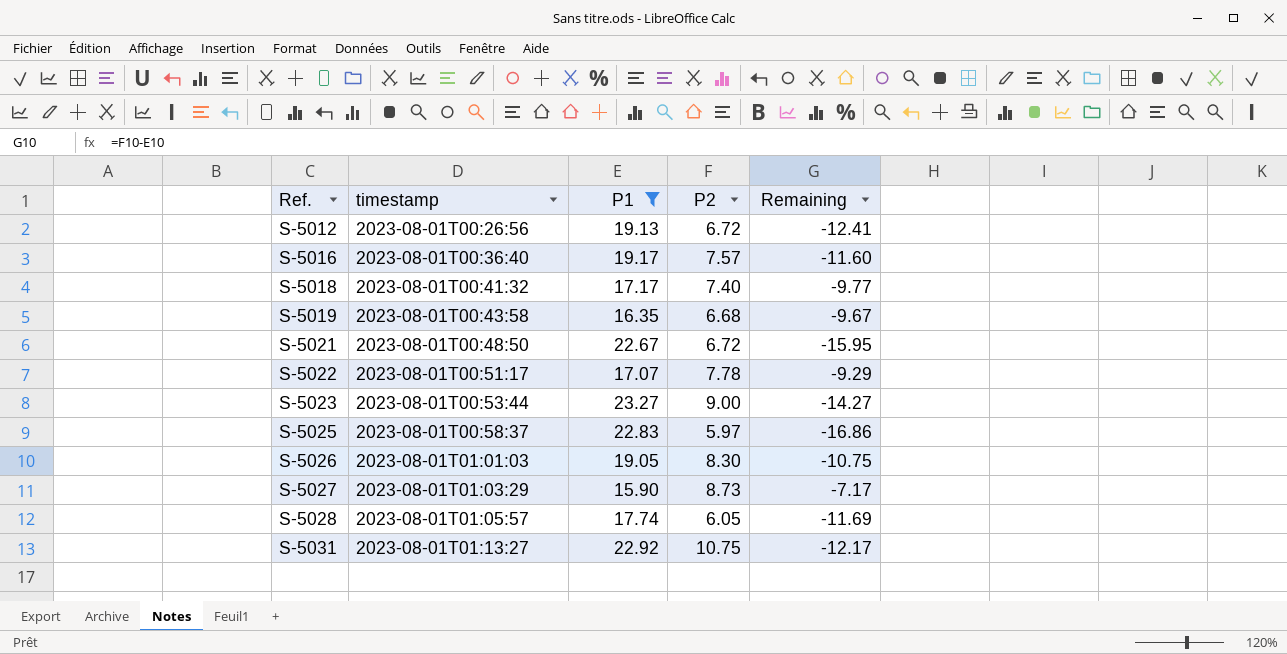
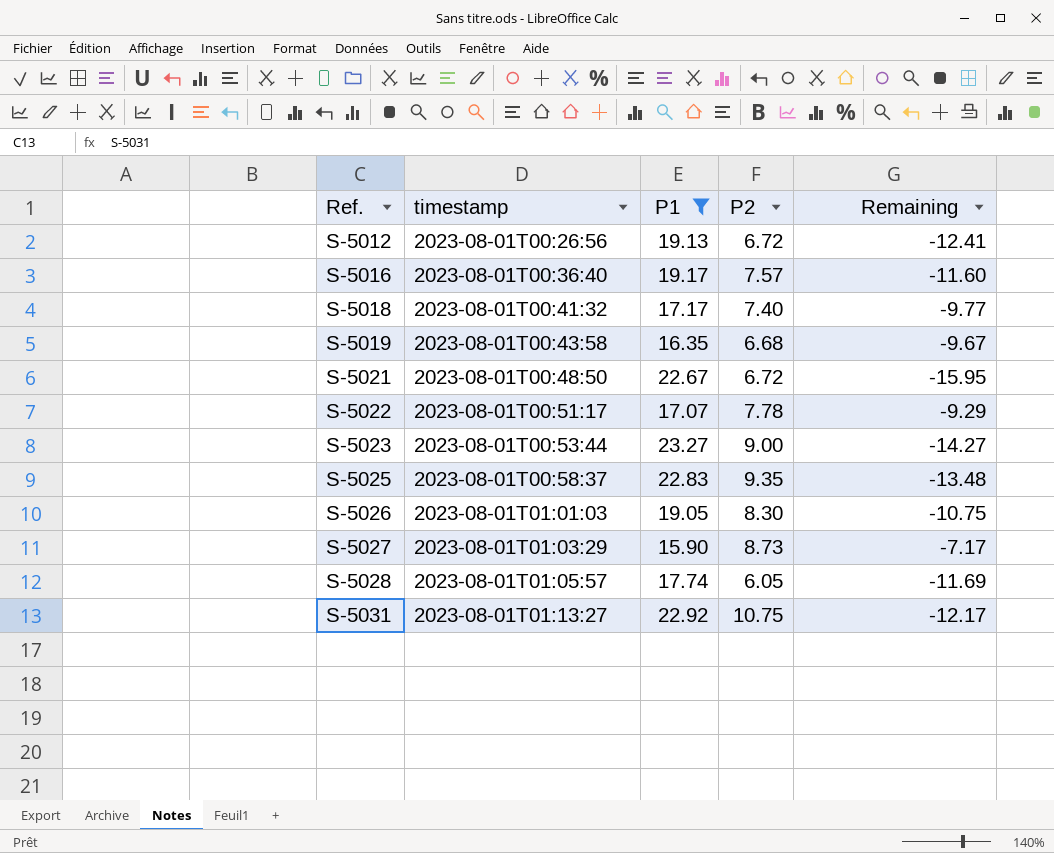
S-5025 | P2: 5.97 -> 9.35
S-5025 | Remaining: -16.86 -> -13.48

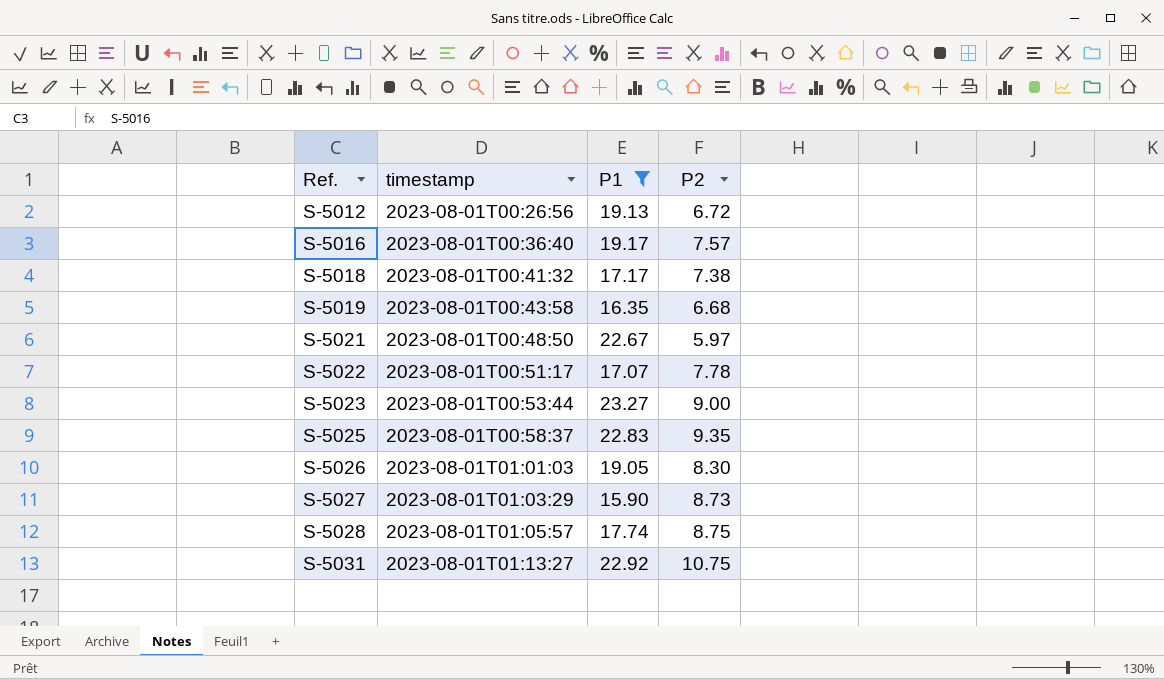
column Remaining | formula: [P2] - [P1] -> none
S-5018 | P2: 7.40 -> 7.38
S-5021 | P2: 6.72 -> 5.97
S-5028 | P2: 6.05 -> 8.75

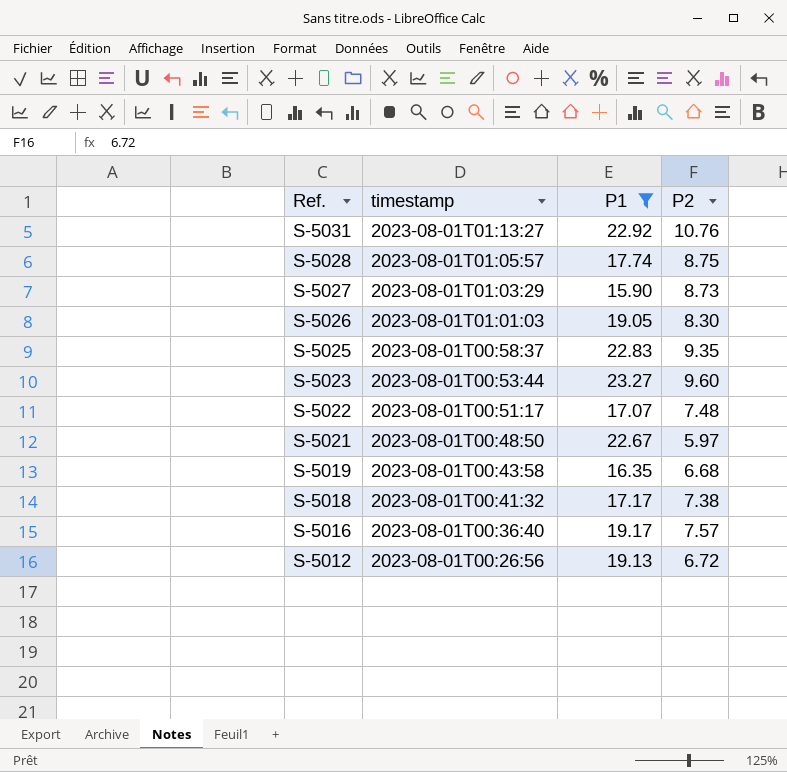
row order: Ref. ascending -> Ref. descending
S-5031 | P2: 10.75 -> 10.76
S-5023 | P2: 9.00 -> 9.60
S-5022 | P2: 7.78 -> 7.48

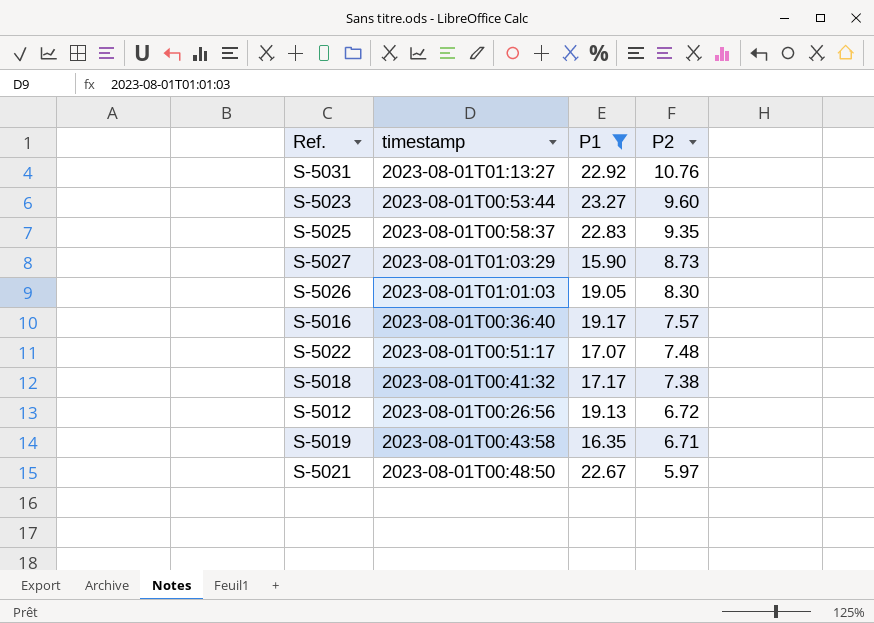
row order: Ref. descending -> P2 descending
row S-5028: 2023-08-01T01:05:57 | 17.74 | 8.75 -> none
S-5019 | P2: 6.68 -> 6.71

